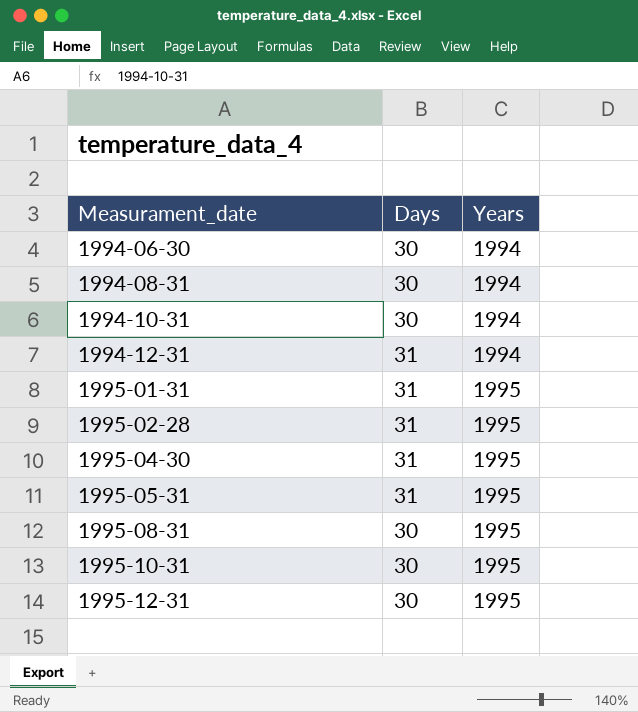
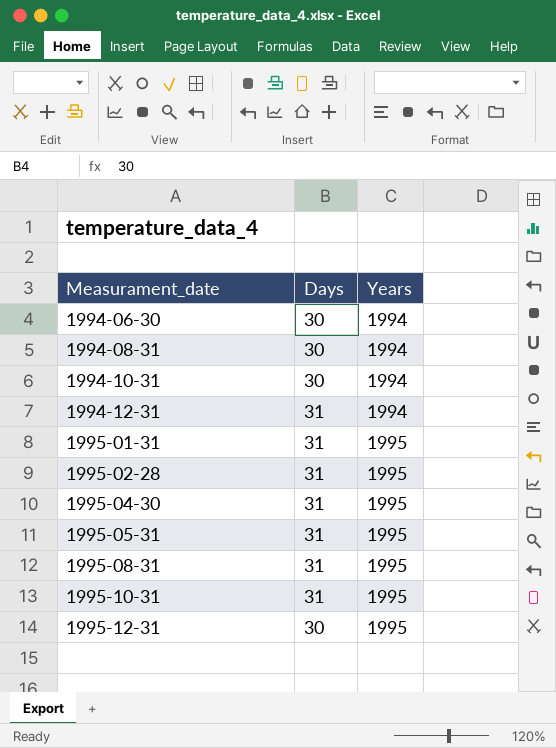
1995-08-31 | Days: 30 -> 31
1995-10-31 | Days: 30 -> 31

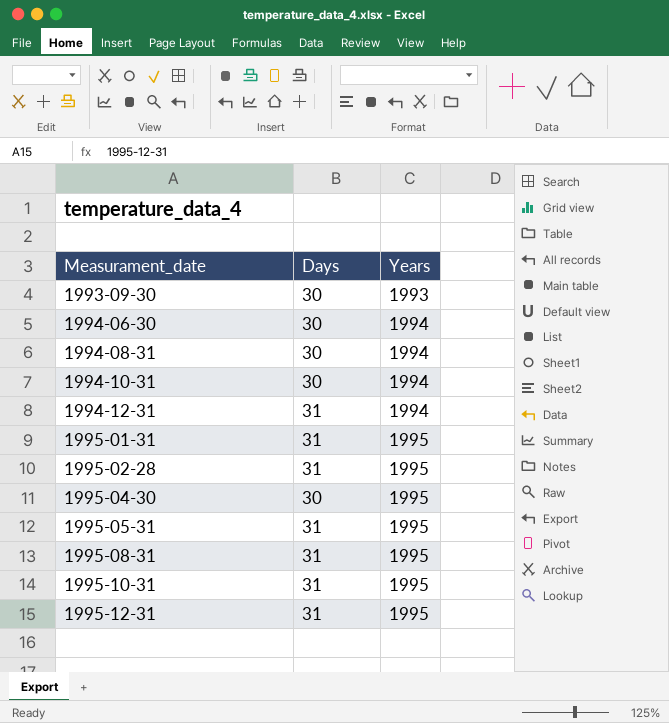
row 1993-09-30: none -> 30 | 1993
1995-04-30 | Days: 31 -> 30
1995-12-31 | Days: 30 -> 31

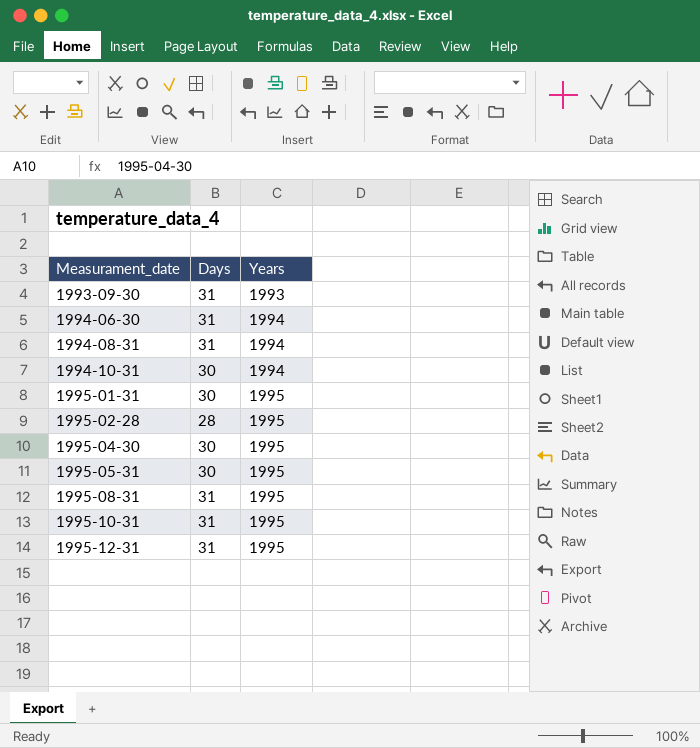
row 1994-12-31: 31 | 1994 -> none
1993-09-30 | Days: 30 -> 31
1994-06-30 | Days: 30 -> 31
1994-08-31 | Days: 30 -> 31
1995-01-31 | Days: 31 -> 30
1995-02-28 | Days: 31 -> 28
1995-05-31 | Days: 31 -> 30

